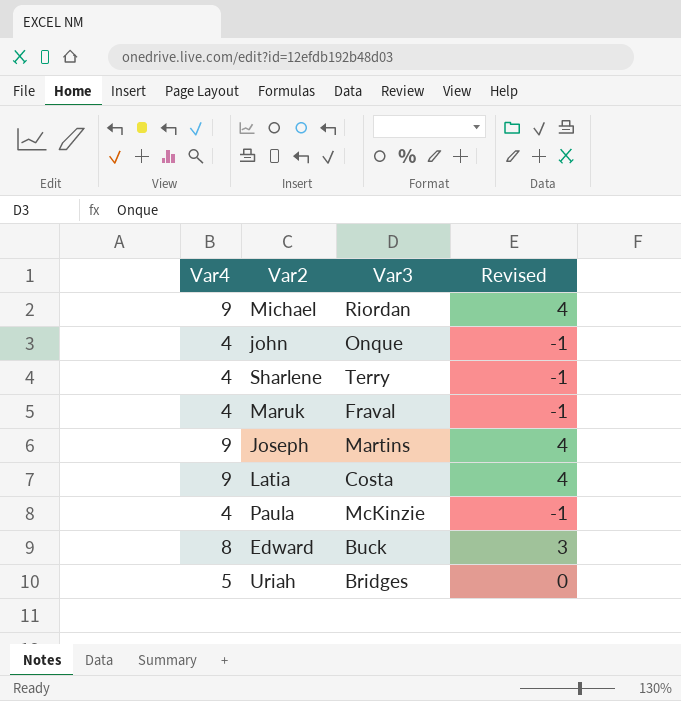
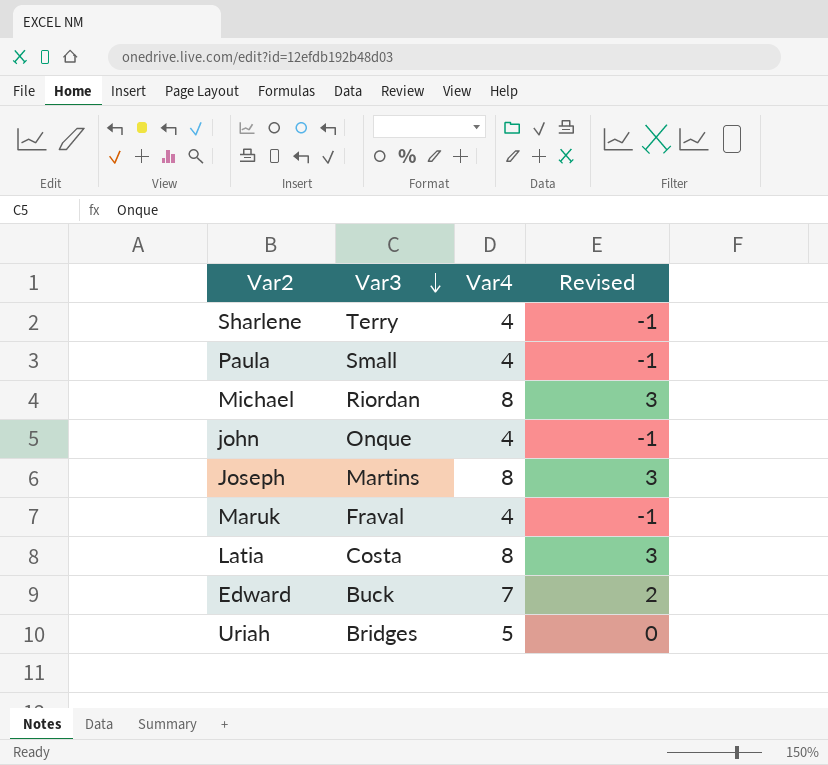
row order: none -> Var3 descending
column Var4 | position: 1 -> 3
Paula | Var3: McKinzie -> Small
Michael | Var4: 9 -> 8
Michael | Revised: 4 -> 3
Joseph | Var4: 9 -> 8
Joseph | Revised: 4 -> 3
Latia | Var4: 9 -> 8
Latia | Revised: 4 -> 3
Edward | Var4: 8 -> 7
Edward | Revised: 3 -> 2

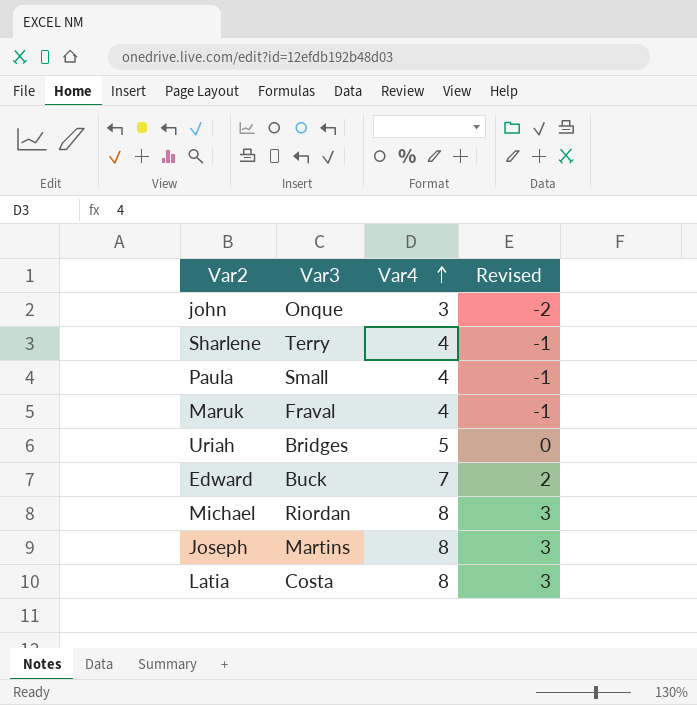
row order: Var3 descending -> Var4 ascending
john | Var4: 4 -> 3
john | Revised: -1 -> -2

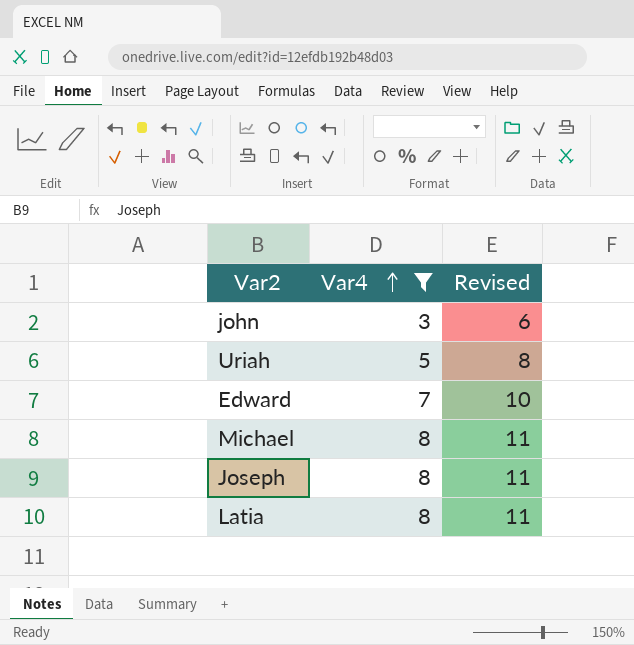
filter: none -> Var4 != 4
column Var3 | position: 2 -> none
column Revised | formula: [Var4] - 5 -> [Var4] + 3

